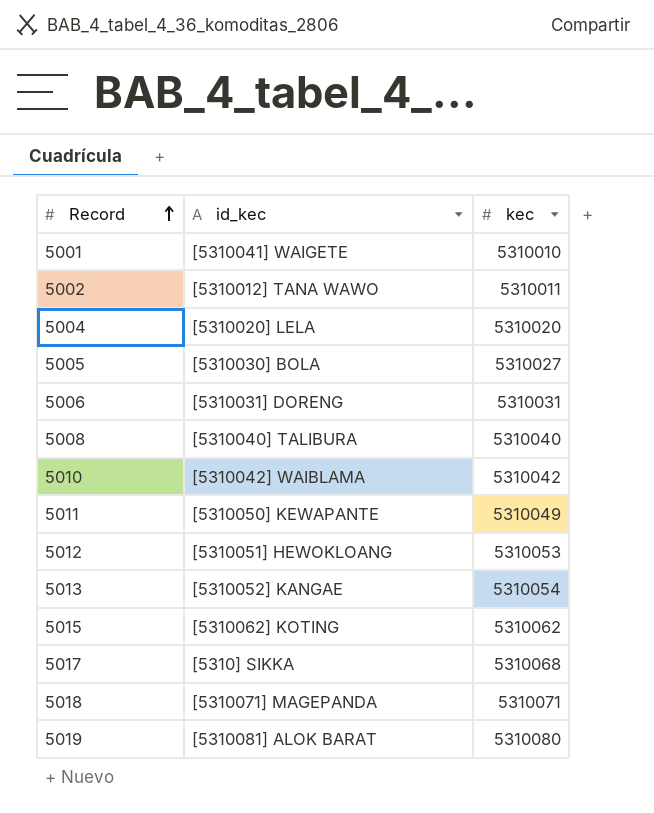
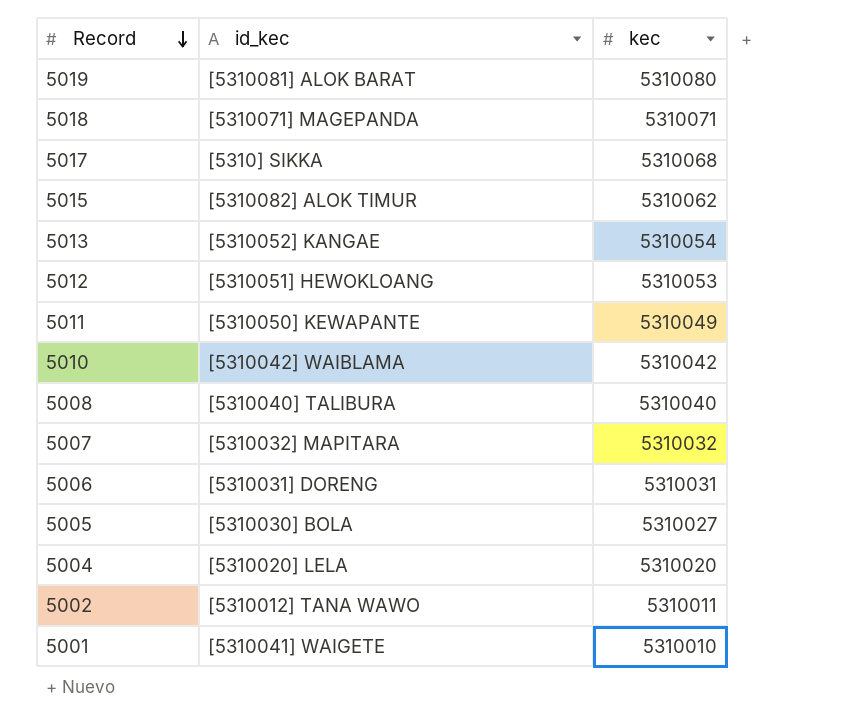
row order: Record ascending -> Record descending
5015 | id_kec: [5310062] KOTING -> [5310082] ALOK TIMUR
row 5007: none -> [5310032] MAPITARA | 5310032

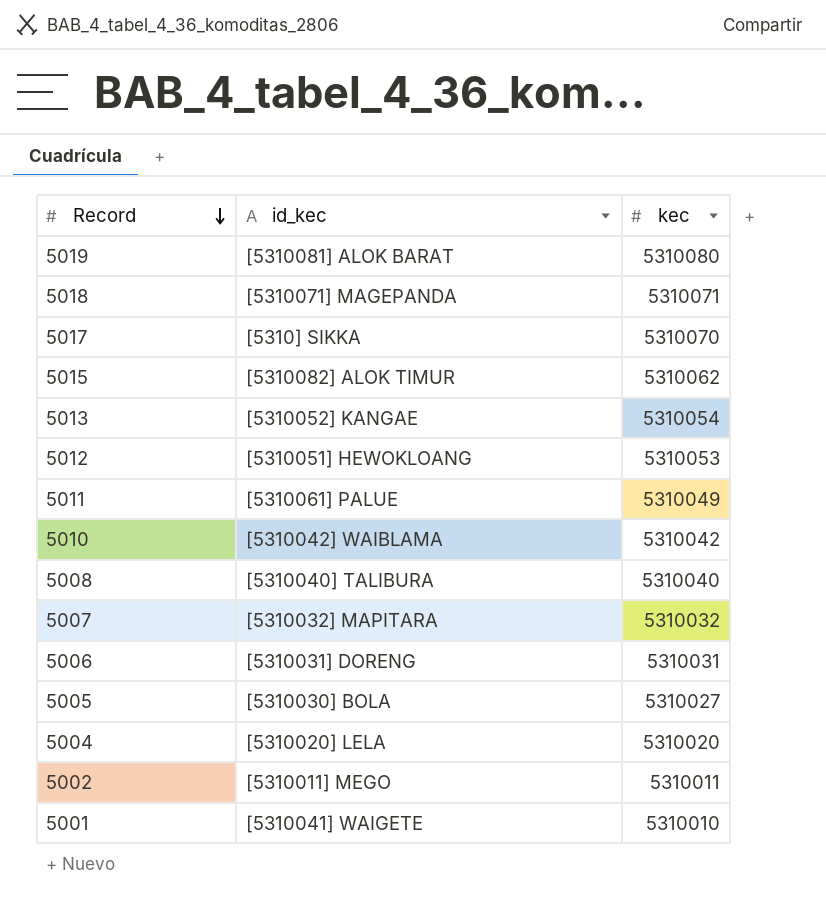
5017 | kec: 5310068 -> 5310070
5011 | id_kec: [5310050] KEWAPANTE -> [5310061] PALUE
5002 | id_kec: [5310012] TANA WAWO -> [5310011] MEGO

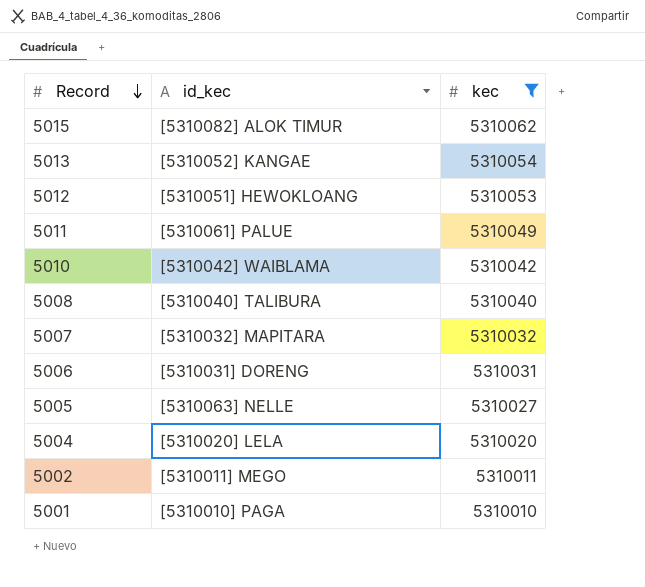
filter: none -> kec <= 5310062
5005 | id_kec: [5310030] BOLA -> [5310063] NELLE
5001 | id_kec: [5310041] WAIGETE -> [5310010] PAGA

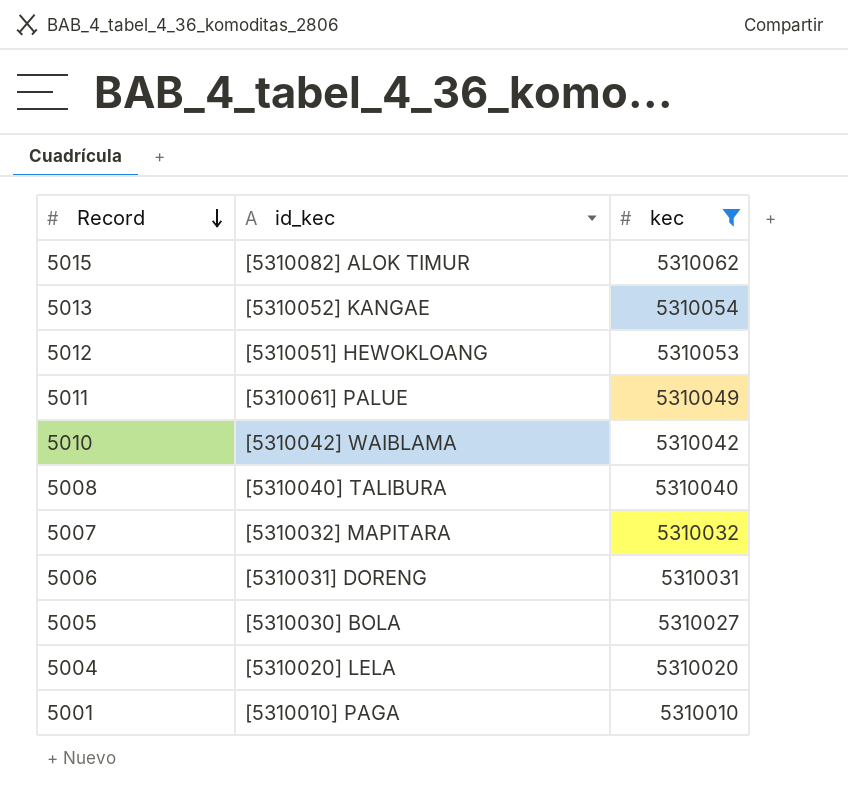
row 5002: [5310011] MEGO | 5310011 -> none
5005 | id_kec: [5310063] NELLE -> [5310030] BOLA

